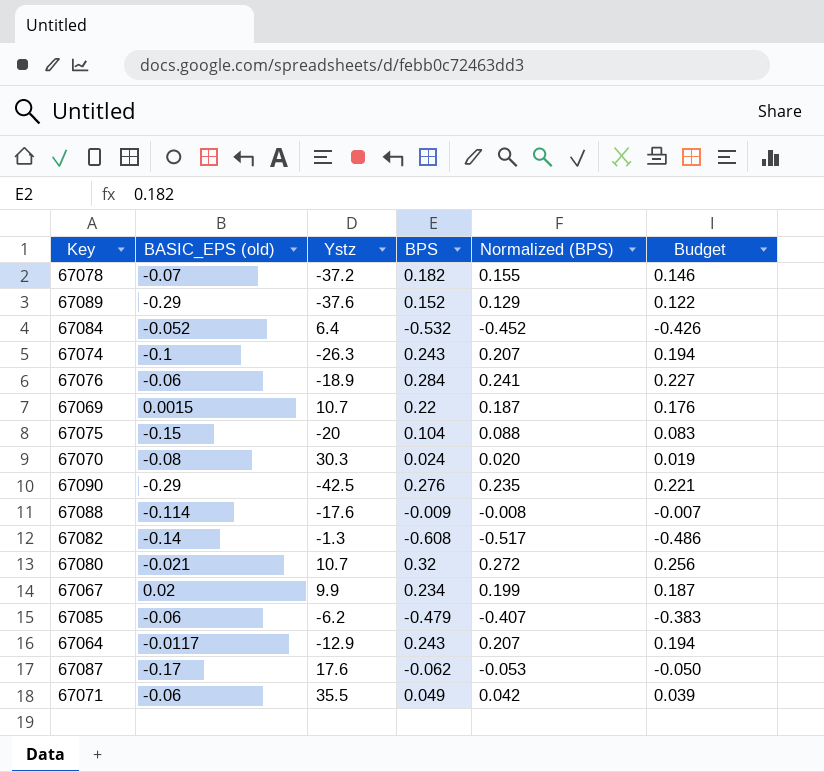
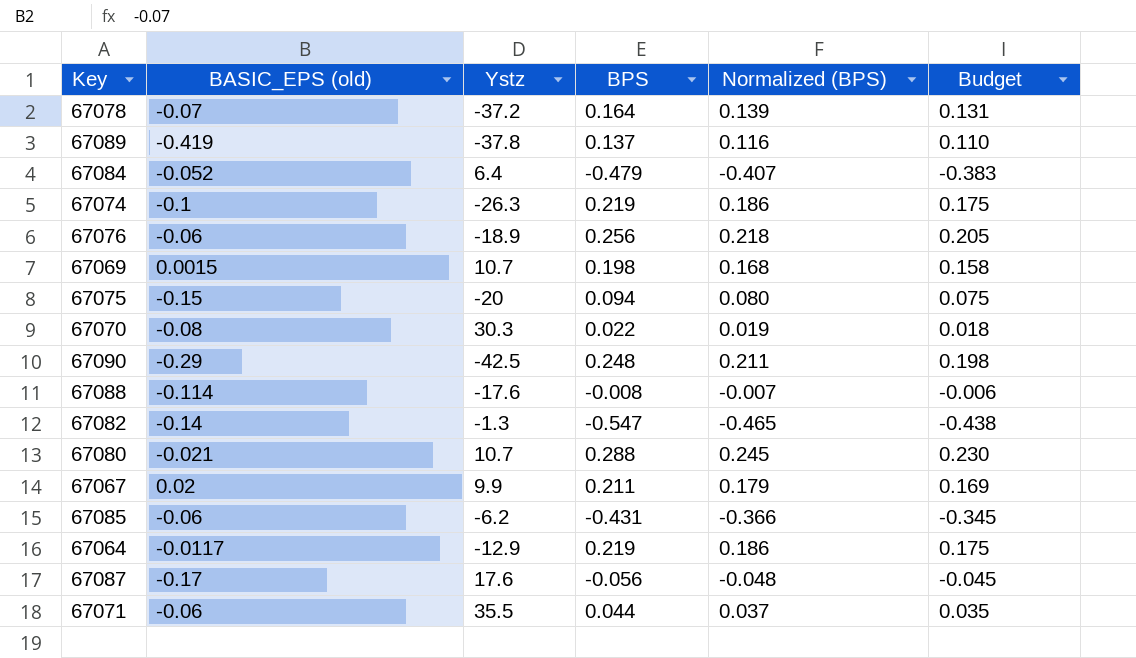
67078 | BPS: 0.182 -> 0.164
67078 | Normalized (BPS): 0.155 -> 0.139
67078 | Budget: 0.146 -> 0.131
67089 | BASIC_EPS (old): -0.29 -> -0.419
67089 | Ystz: -37.6 -> -37.8
67089 | BPS: 0.152 -> 0.137
67089 | Normalized (BPS): 0.129 -> 0.116
67089 | Budget: 0.122 -> 0.110
67084 | BPS: -0.532 -> -0.479
67084 | Normalized (BPS): -0.452 -> -0.407
67084 | Budget: -0.426 -> -0.383
67074 | BPS: 0.243 -> 0.219
67074 | Normalized (BPS): 0.207 -> 0.186
67074 | Budget: 0.194 -> 0.175
67076 | BPS: 0.284 -> 0.256
67076 | Normalized (BPS): 0.241 -> 0.218
67076 | Budget: 0.227 -> 0.205
67069 | BPS: 0.22 -> 0.198
67069 | Normalized (BPS): 0.187 -> 0.168
67069 | Budget: 0.176 -> 0.158
67075 | BPS: 0.104 -> 0.094
67075 | Normalized (BPS): 0.088 -> 0.080
67075 | Budget: 0.083 -> 0.075
67070 | BPS: 0.024 -> 0.022
67070 | Normalized (BPS): 0.020 -> 0.019
67070 | Budget: 0.019 -> 0.018
67090 | BPS: 0.276 -> 0.248
67090 | Normalized (BPS): 0.235 -> 0.211
67090 | Budget: 0.221 -> 0.198
67088 | BPS: -0.009 -> -0.008
67088 | Normalized (BPS): -0.008 -> -0.007
67088 | Budget: -0.007 -> -0.006
67082 | BPS: -0.608 -> -0.547
67082 | Normalized (BPS): -0.517 -> -0.465
67082 | Budget: -0.486 -> -0.438
67080 | BPS: 0.32 -> 0.288
67080 | Normalized (BPS): 0.272 -> 0.245
67080 | Budget: 0.256 -> 0.230
67067 | BPS: 0.234 -> 0.211
67067 | Normalized (BPS): 0.199 -> 0.179
67067 | Budget: 0.187 -> 0.169
67085 | BPS: -0.479 -> -0.431
67085 | Normalized (BPS): -0.407 -> -0.366
67085 | Budget: -0.383 -> -0.345
67064 | BPS: 0.243 -> 0.219
67064 | Normalized (BPS): 0.207 -> 0.186
67064 | Budget: 0.194 -> 0.175
67087 | BPS: -0.062 -> -0.056
67087 | Normalized (BPS): -0.053 -> -0.048
67087 | Budget: -0.050 -> -0.045
67071 | BPS: 0.049 -> 0.044
67071 | Normalized (BPS): 0.042 -> 0.037
67071 | Budget: 0.039 -> 0.035

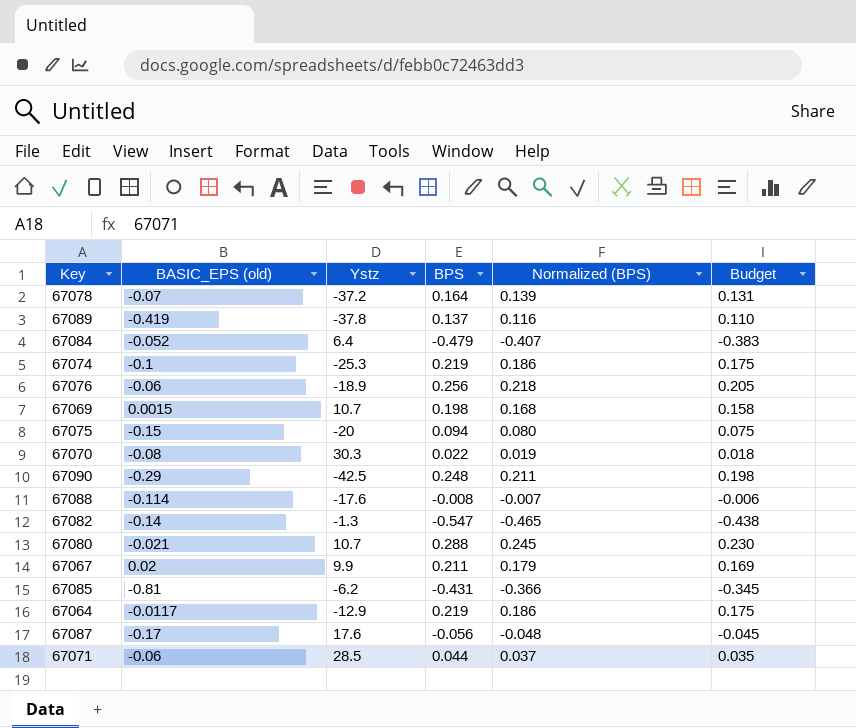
67074 | Ystz: -26.3 -> -25.3
67085 | BASIC_EPS (old): -0.06 -> -0.81
67071 | Ystz: 35.5 -> 28.5

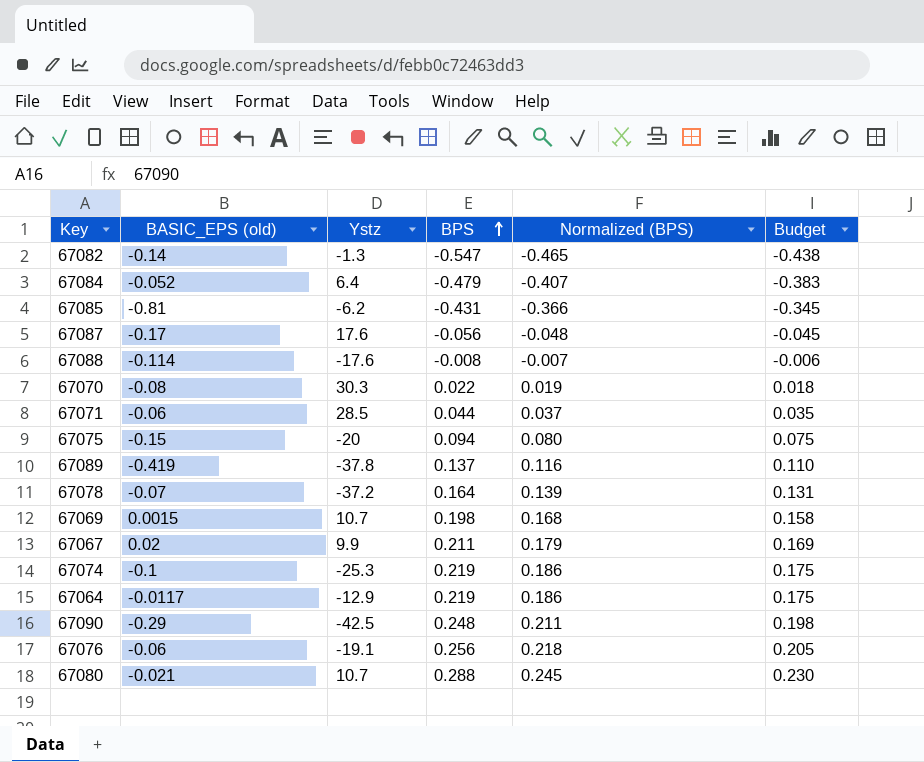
row order: none -> BPS ascending
67076 | Ystz: -18.9 -> -19.1

